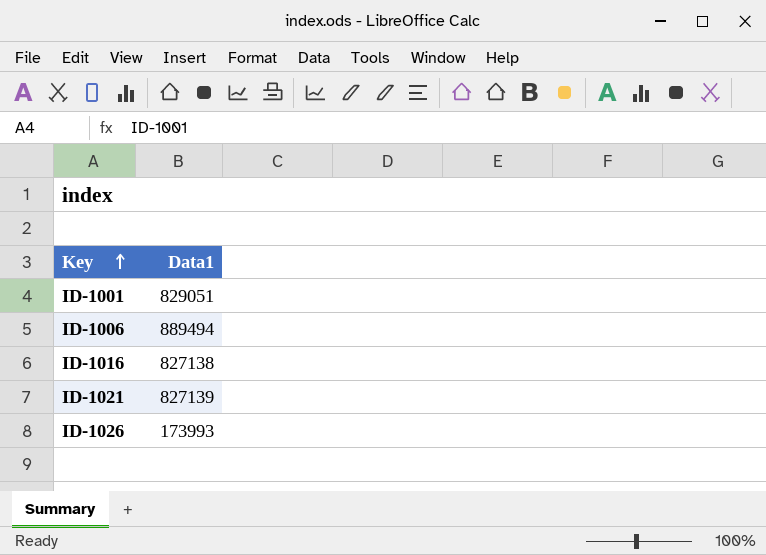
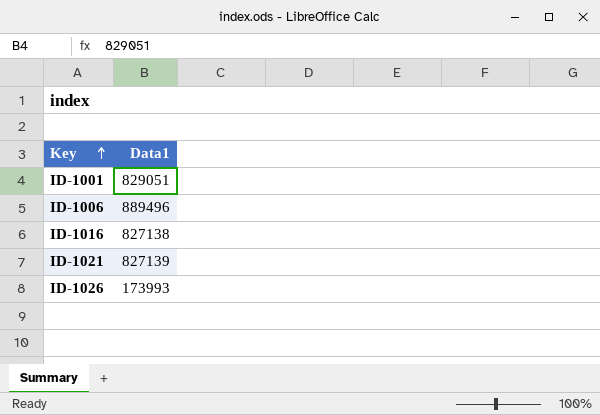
ID-1006 | Data1: 889494 -> 889496

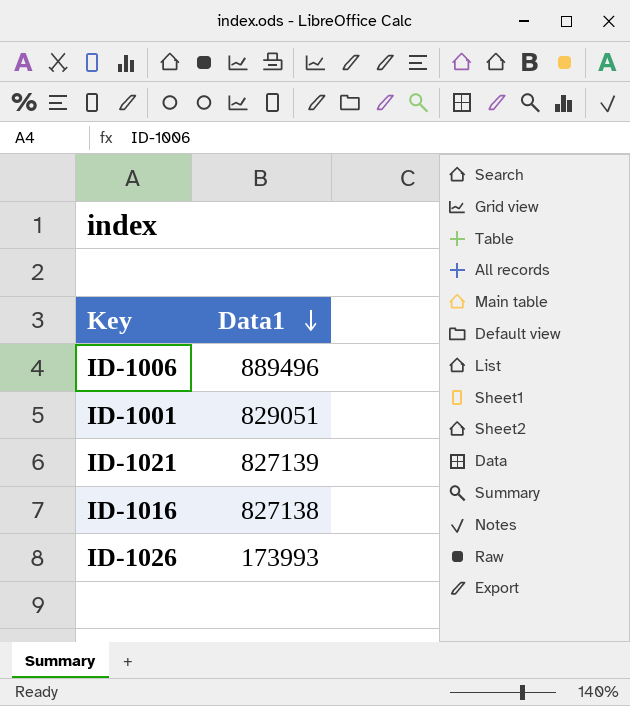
row order: Key ascending -> Data1 descending

